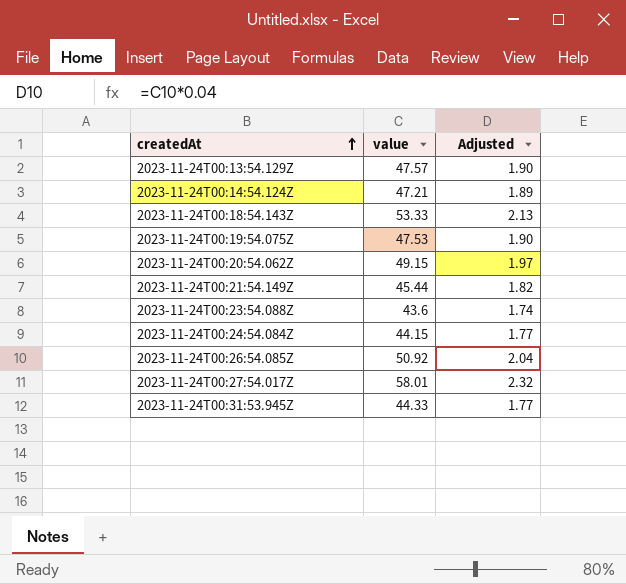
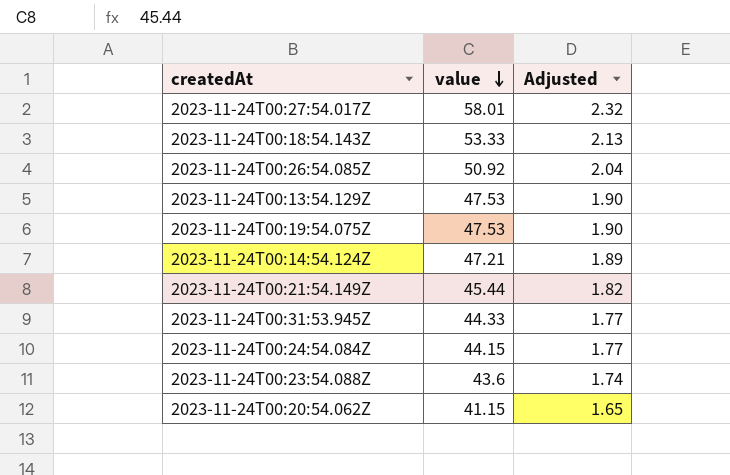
row order: createdAt ascending -> value descending
2023-11-24T00:13:54.129Z | value: 47.57 -> 47.53
2023-11-24T00:20:54.062Z | value: 49.15 -> 41.15
2023-11-24T00:20:54.062Z | Adjusted: 1.97 -> 1.65

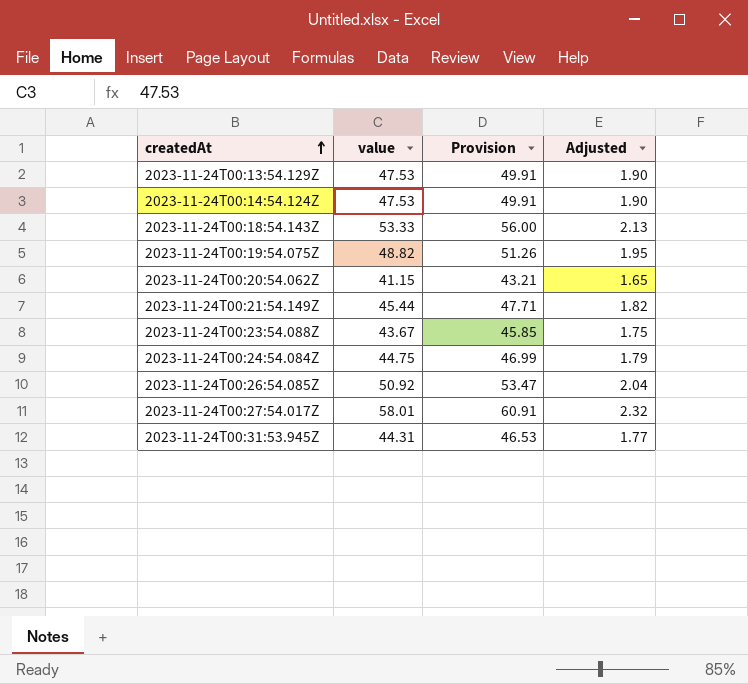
row order: value descending -> createdAt ascending
column Provision | formula: none -> [value] * 1.05
2023-11-24T00:14:54.124Z | value: 47.21 -> 47.53
2023-11-24T00:14:54.124Z | Adjusted: 1.89 -> 1.90
2023-11-24T00:19:54.075Z | value: 47.53 -> 48.82
2023-11-24T00:19:54.075Z | Adjusted: 1.90 -> 1.95
2023-11-24T00:23:54.088Z | value: 43.6 -> 43.67
2023-11-24T00:23:54.088Z | Adjusted: 1.74 -> 1.75
2023-11-24T00:24:54.084Z | value: 44.15 -> 44.75
2023-11-24T00:24:54.084Z | Adjusted: 1.77 -> 1.79
2023-11-24T00:31:53.945Z | value: 44.33 -> 44.31

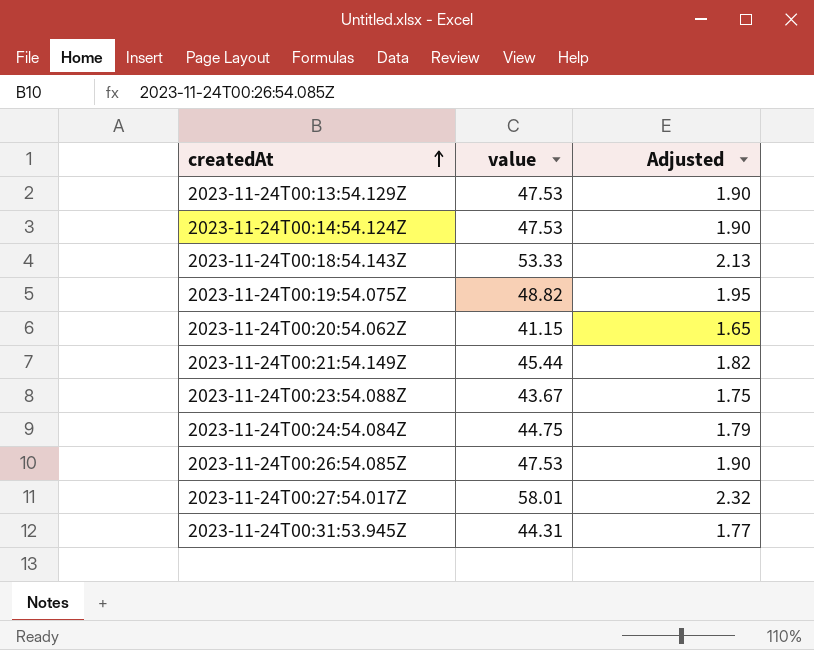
column Provision | formula: [value] * 1.05 -> none
2023-11-24T00:26:54.085Z | value: 50.92 -> 47.53
2023-11-24T00:26:54.085Z | Adjusted: 2.04 -> 1.90

